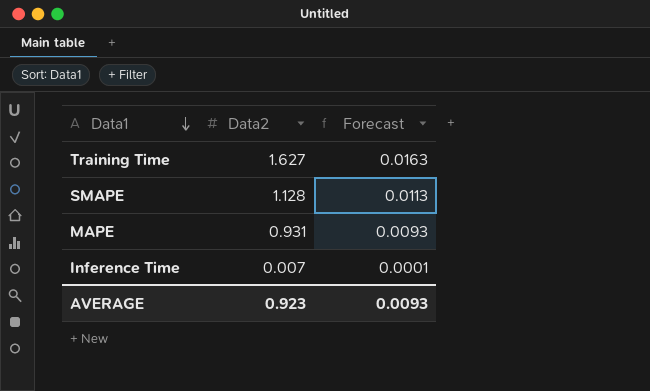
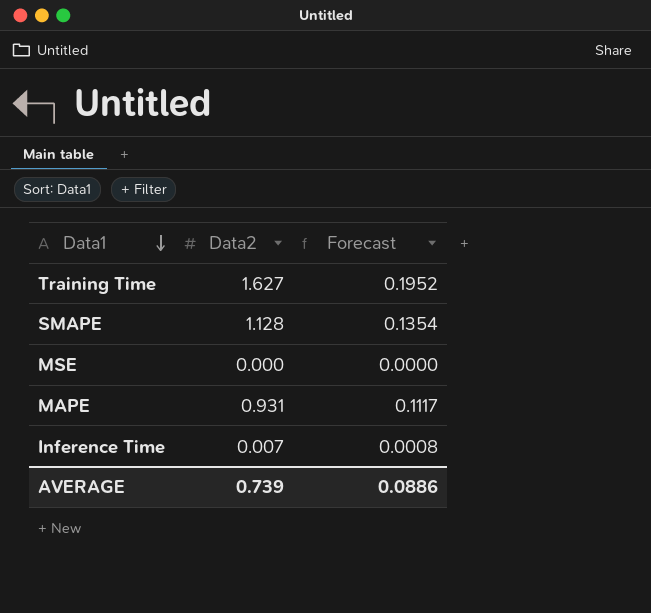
column Forecast | formula: [Data2] * 0.01 -> [Data2] * 0.12
row MSE: none -> 0.000 | 0.0000
AVERAGE | Data2: 0.923 -> 0.739
AVERAGE | Forecast: 0.0093 -> 0.0886

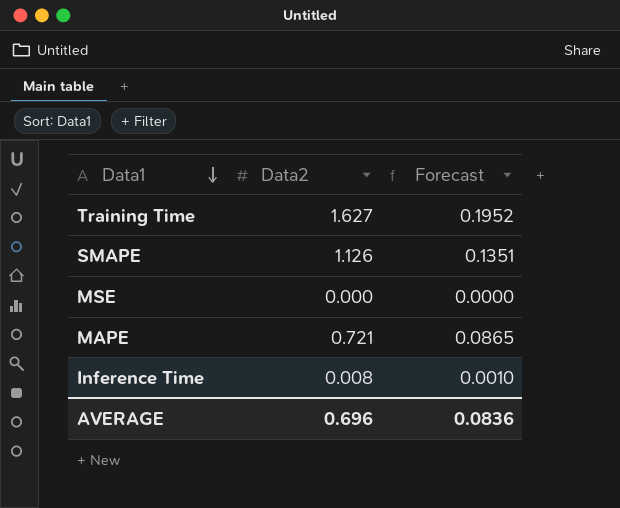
SMAPE | Data2: 1.128 -> 1.126
SMAPE | Forecast: 0.1354 -> 0.1351
MAPE | Data2: 0.931 -> 0.721
MAPE | Forecast: 0.1117 -> 0.0865
Inference Time | Data2: 0.007 -> 0.008
Inference Time | Forecast: 0.0008 -> 0.0010
AVERAGE | Data2: 0.739 -> 0.696
AVERAGE | Forecast: 0.0886 -> 0.0836

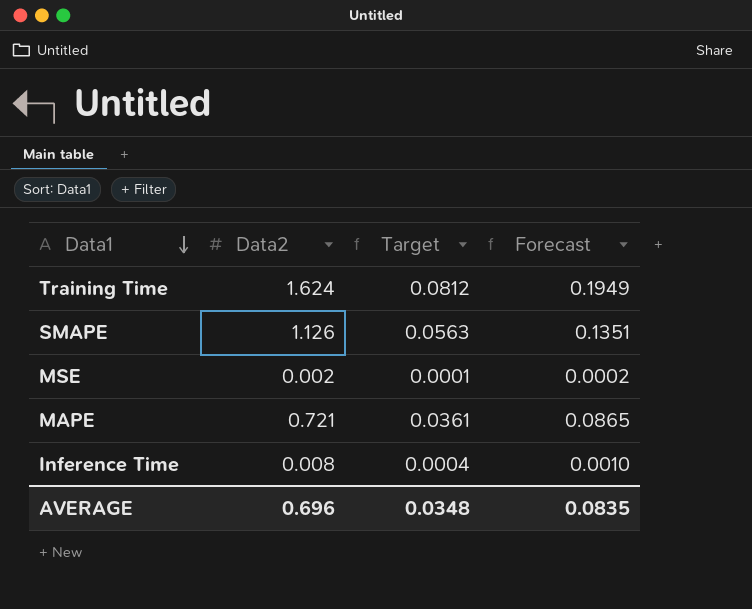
column Target | formula: none -> [Data2] * 0.05
Training Time | Data2: 1.627 -> 1.624
Training Time | Forecast: 0.1952 -> 0.1949
MSE | Data2: 0.000 -> 0.002
MSE | Forecast: 0.0000 -> 0.0002
AVERAGE | Forecast: 0.0836 -> 0.0835

